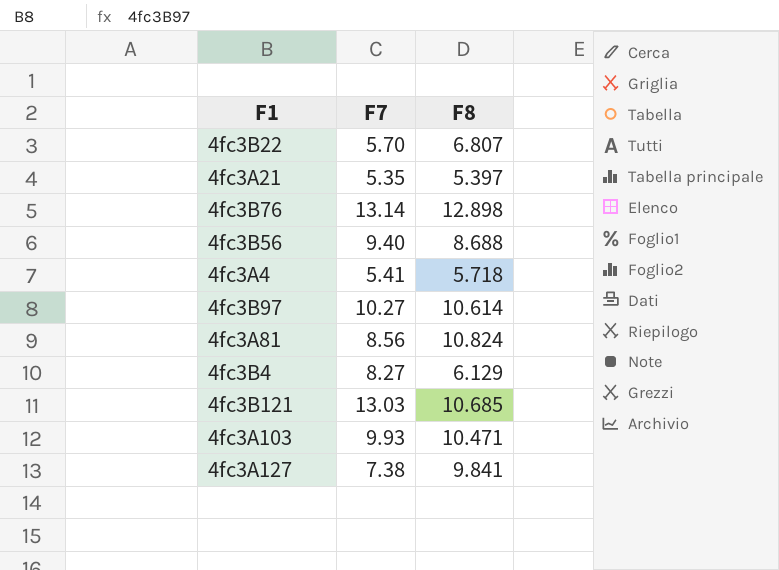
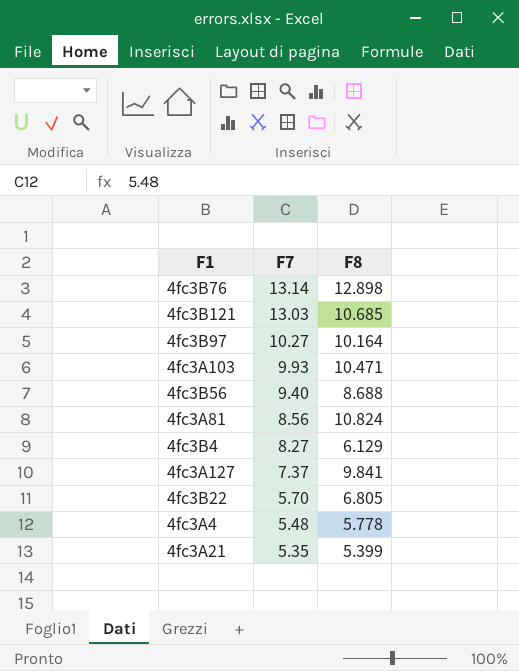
row order: none -> F7 descending
4fc3B97 | F8: 10.614 -> 10.164
4fc3A127 | F7: 7.38 -> 7.37
4fc3B22 | F8: 6.807 -> 6.805
4fc3A4 | F7: 5.41 -> 5.48
4fc3A4 | F8: 5.718 -> 5.778
4fc3A21 | F8: 5.397 -> 5.399

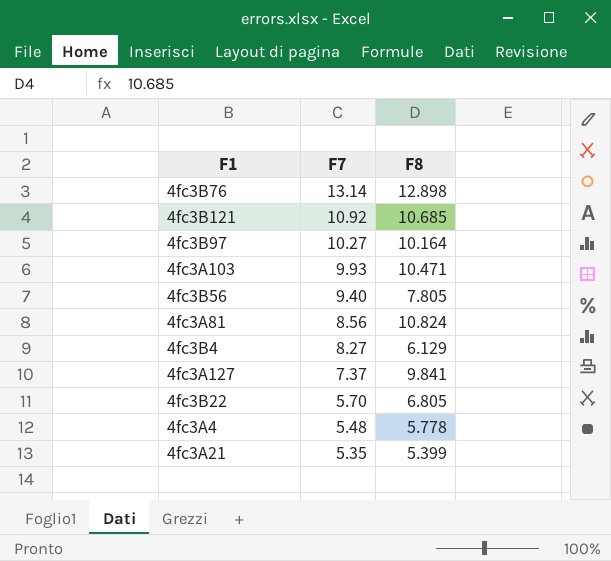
4fc3B121 | F7: 13.03 -> 10.92
4fc3B56 | F8: 8.688 -> 7.805

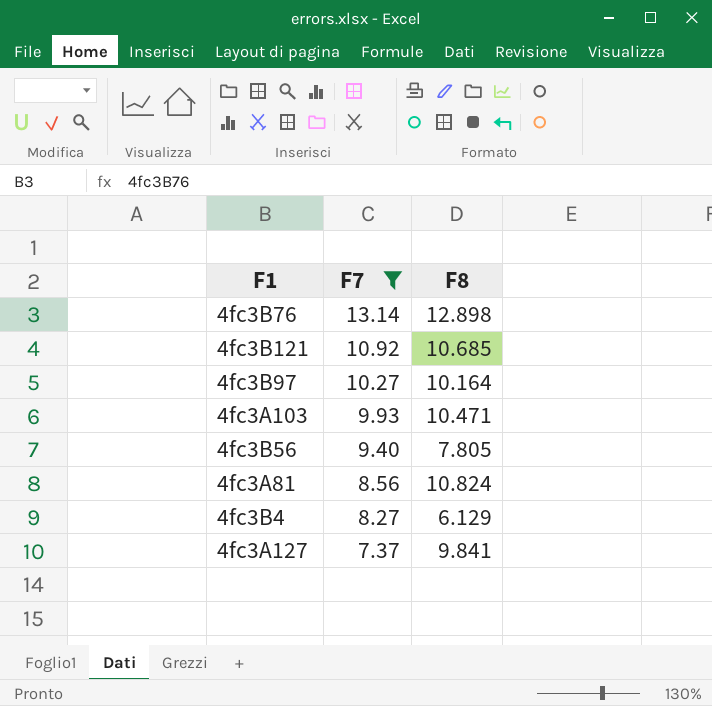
filter: none -> F7 >= 7.37

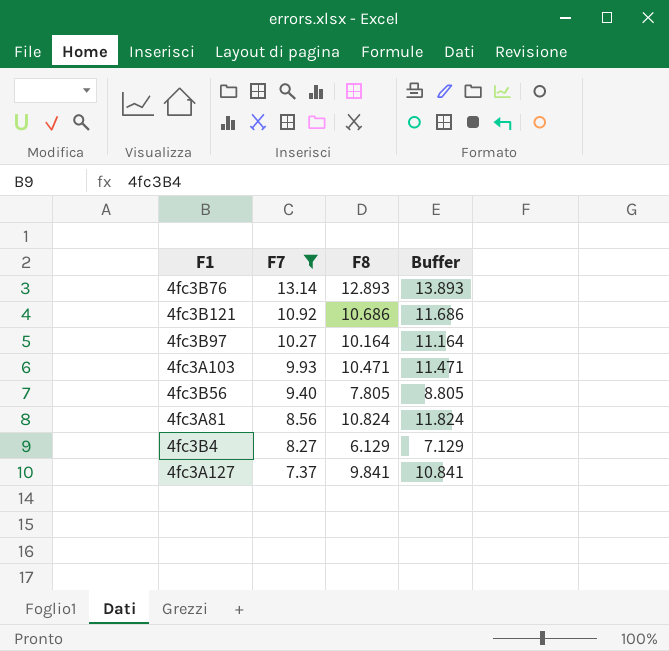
column Buffer | formula: none -> [F8] + 1
4fc3B76 | F8: 12.898 -> 12.893
4fc3B121 | F8: 10.685 -> 10.686

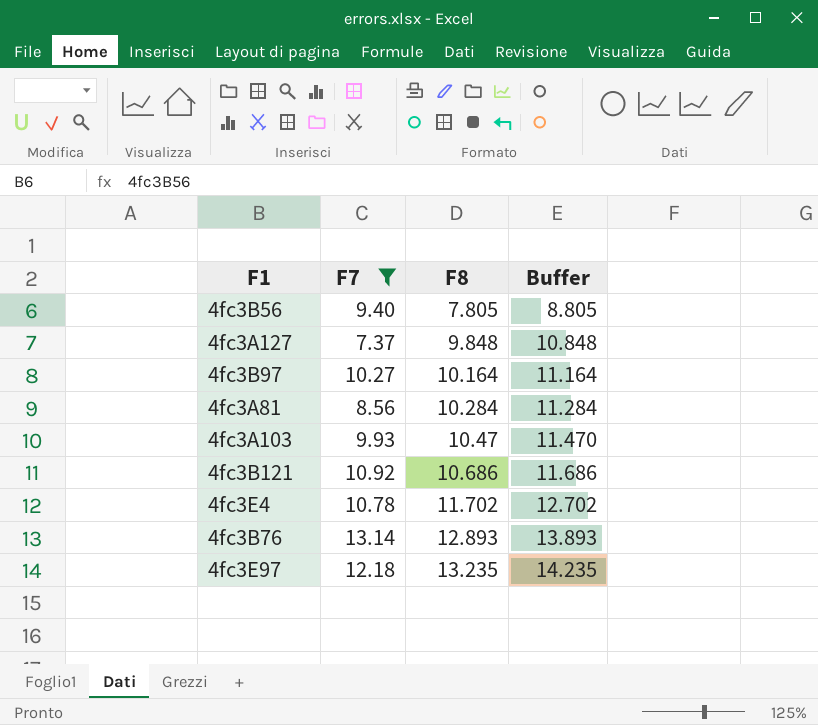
row order: F7 descending -> F8 ascending
row 4fc3B4: 8.27 | 6.129 | 7.129 -> none
4fc3A127 | F8: 9.841 -> 9.848
4fc3A127 | Buffer: 10.841 -> 10.848
4fc3A81 | F8: 10.824 -> 10.284
4fc3A81 | Buffer: 11.824 -> 11.284
4fc3A103 | F8: 10.471 -> 10.47
4fc3A103 | Buffer: 11.471 -> 11.470
row 4fc3E4: none -> 10.78 | 11.702 | 12.702
row 4fc3E97: none -> 12.18 | 13.235 | 14.235

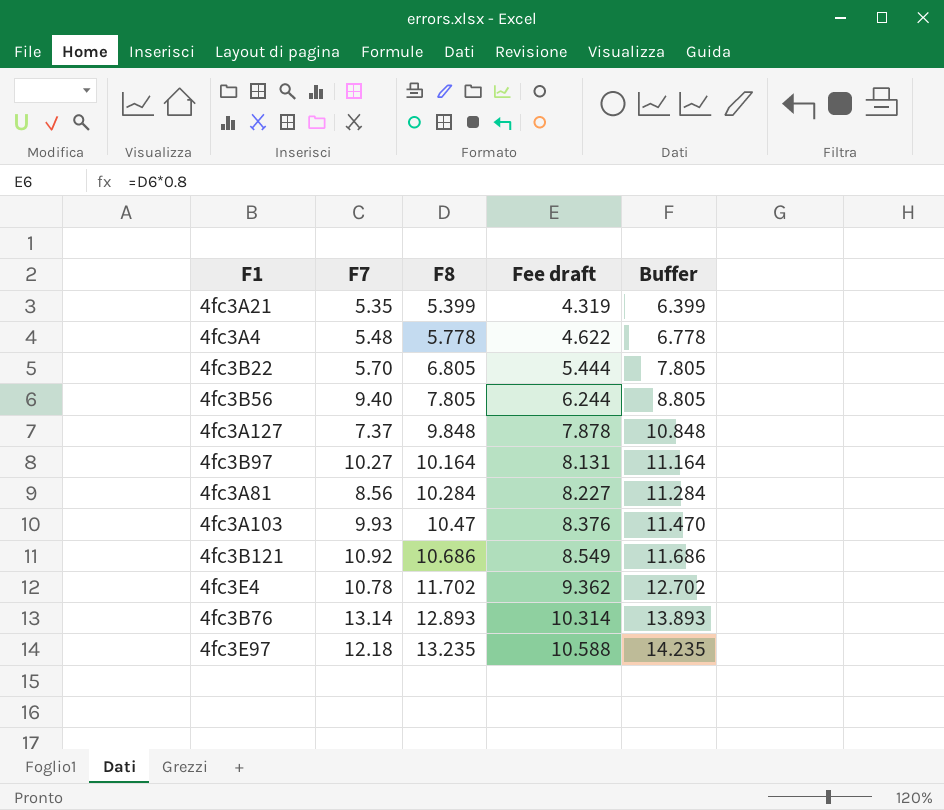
filter: F7 >= 7.37 -> none
column Fee draft | formula: none -> [F8] * 0.8

